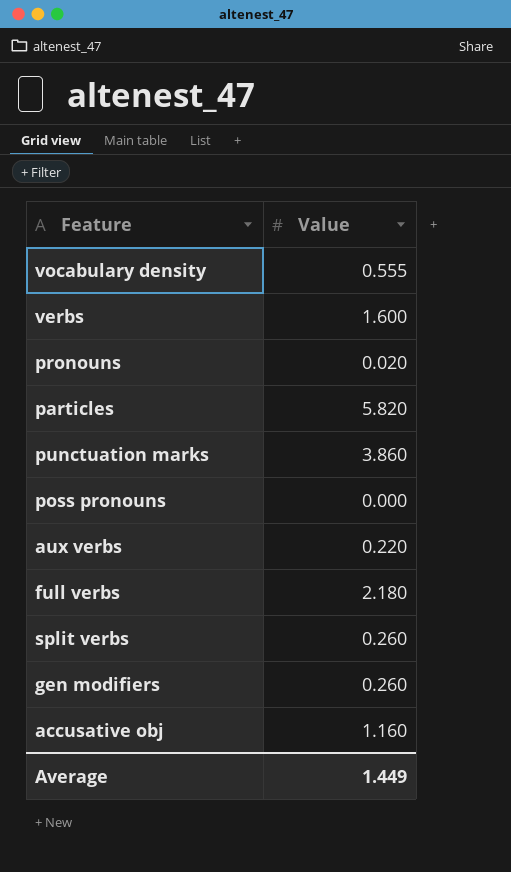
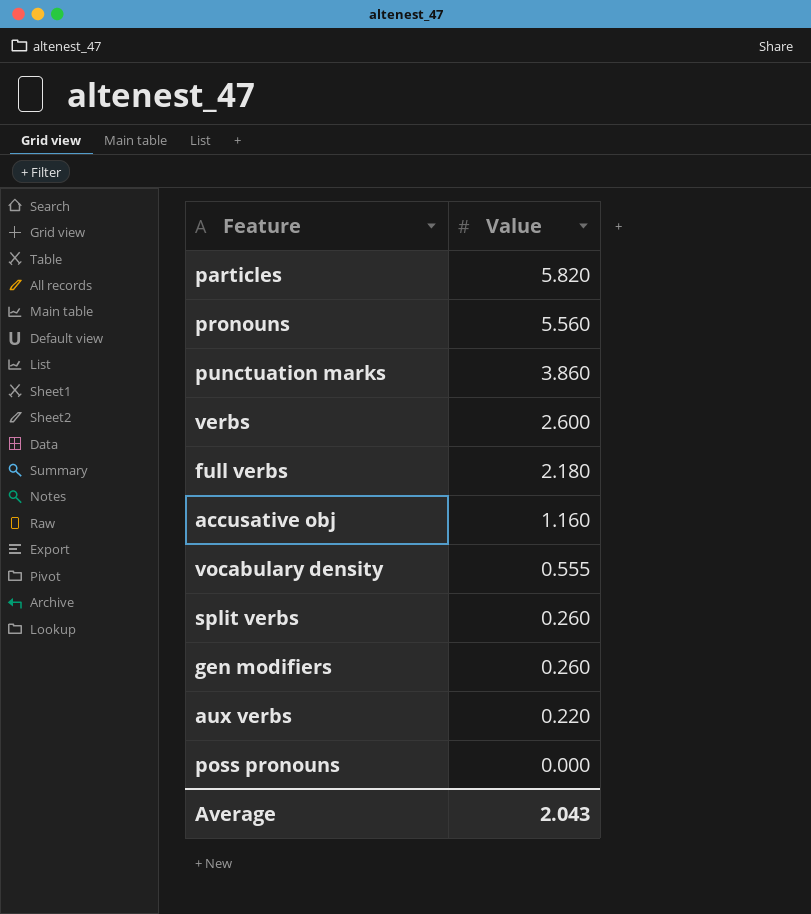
row order: none -> Value descending
pronouns | Value: 0.020 -> 5.560
verbs | Value: 1.600 -> 2.600
Average | Value: 1.449 -> 2.043

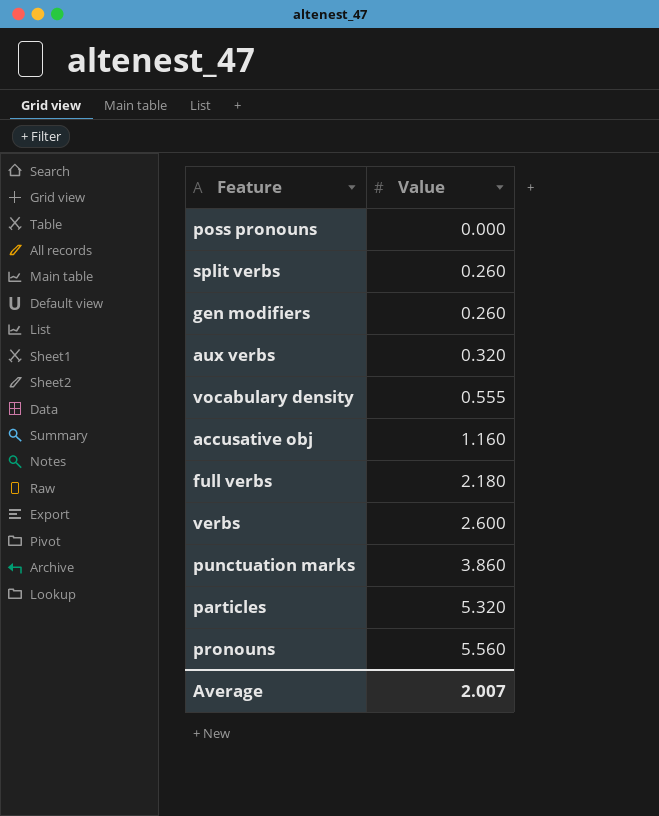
row order: Value descending -> Value ascending
aux verbs | Value: 0.220 -> 0.320
particles | Value: 5.820 -> 5.320
Average | Value: 2.043 -> 2.007

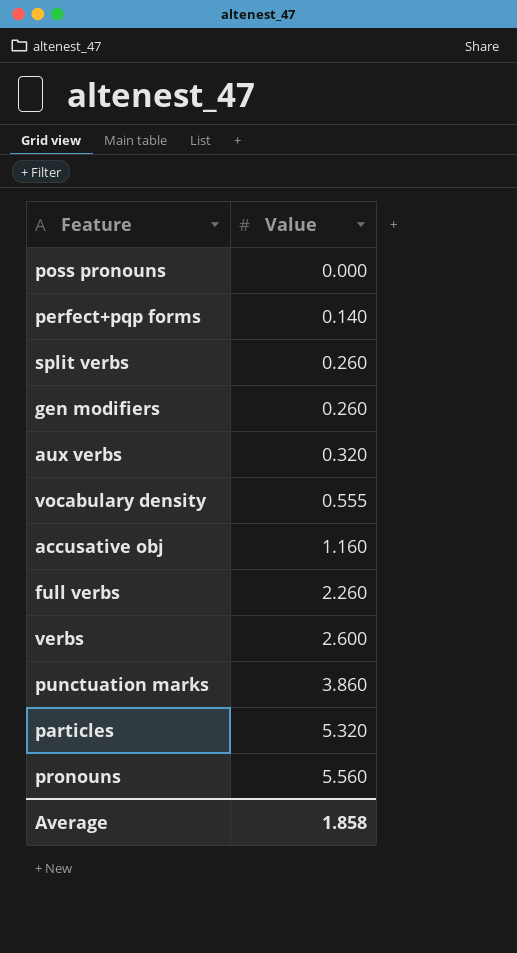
row perfect+pqp forms: none -> 0.140
full verbs | Value: 2.180 -> 2.260
Average | Value: 2.007 -> 1.858

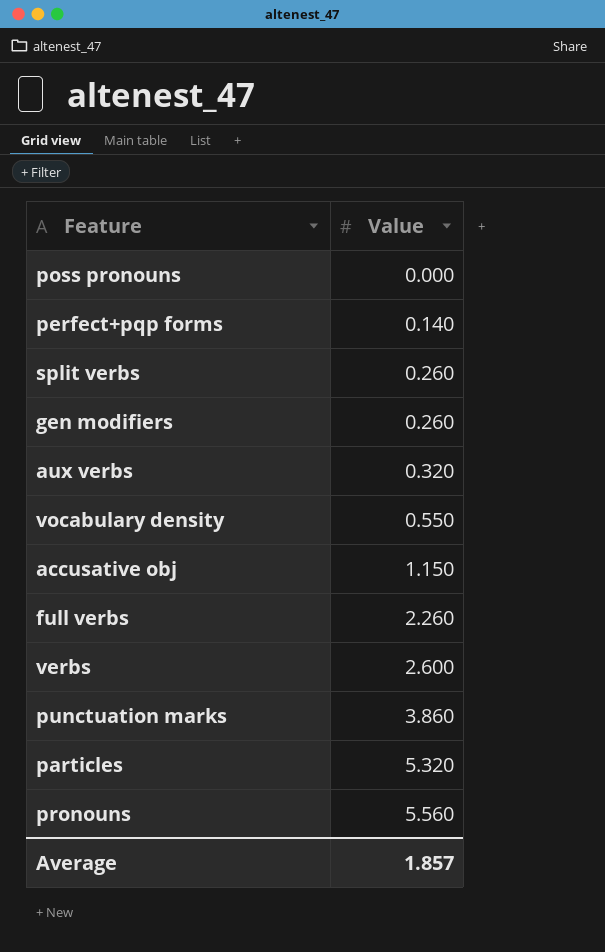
vocabulary density | Value: 0.555 -> 0.550
accusative obj | Value: 1.160 -> 1.150
Average | Value: 1.858 -> 1.857

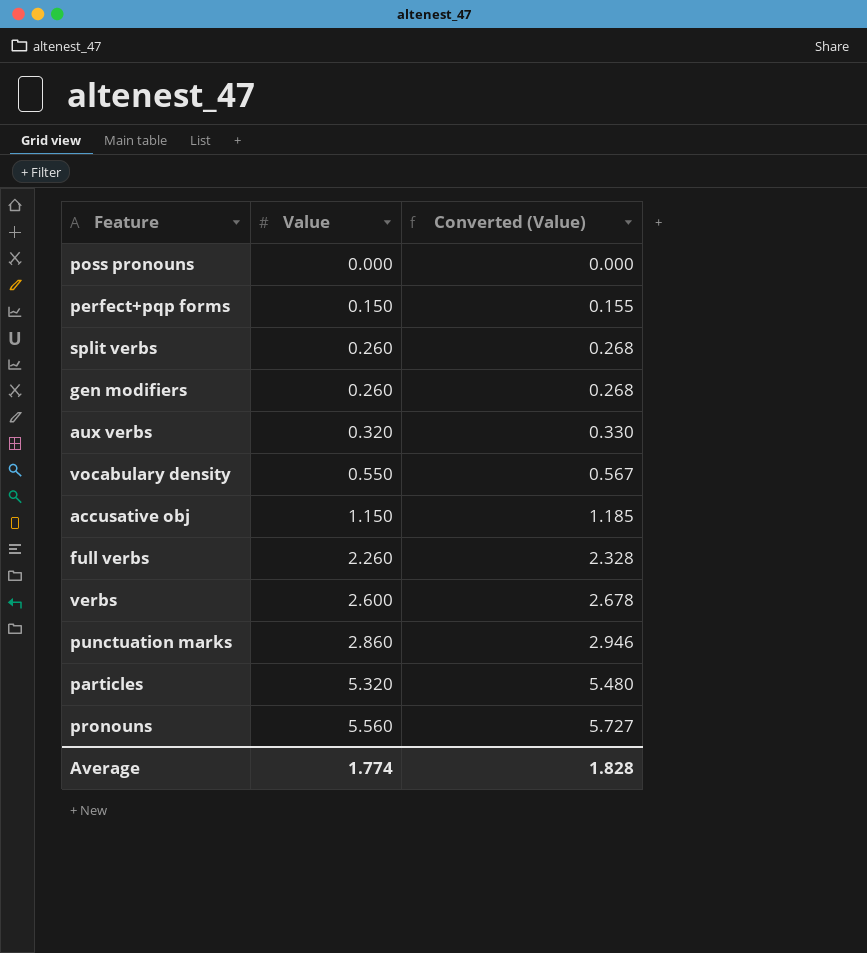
column Converted (Value) | formula: none -> [Value] * 1.03
perfect+pqp forms | Value: 0.140 -> 0.150
punctuation marks | Value: 3.860 -> 2.860
Average | Value: 1.857 -> 1.774

